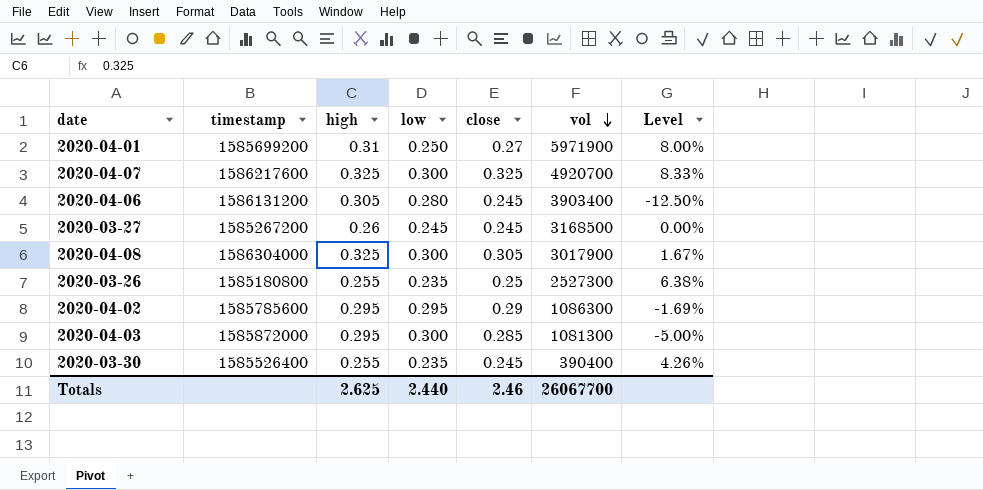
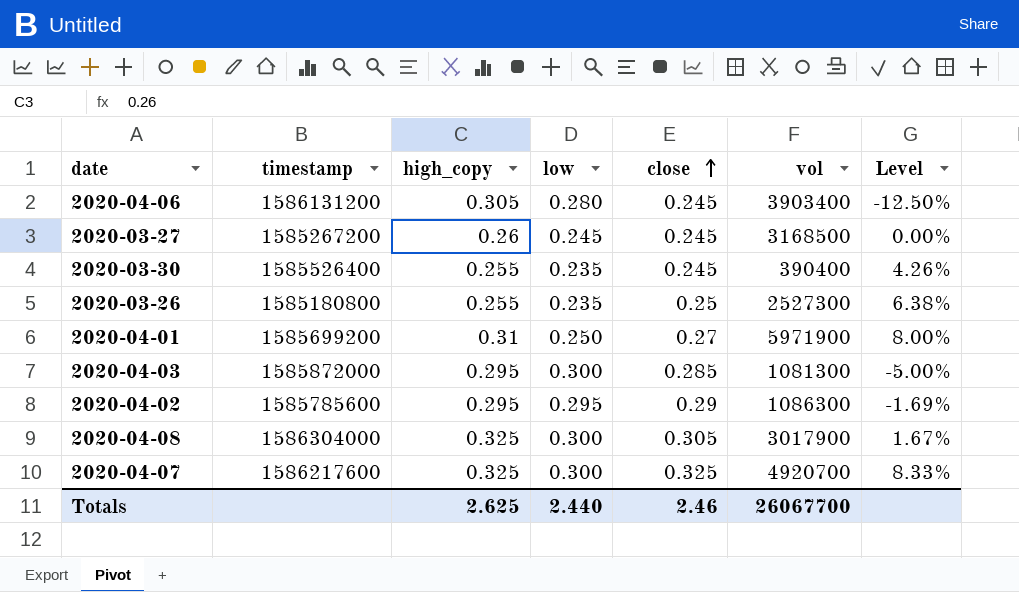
row order: vol descending -> close ascending
column name: high -> high_copy

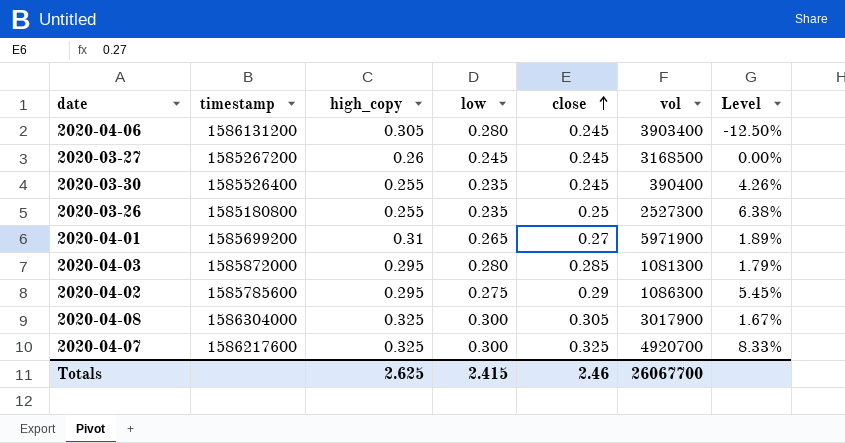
2020-04-01 | low: 0.250 -> 0.265
2020-04-01 | Level: 8.00% -> 1.89%
2020-04-03 | low: 0.300 -> 0.280
2020-04-03 | Level: -5.00% -> 1.79%
2020-04-02 | low: 0.295 -> 0.275
2020-04-02 | Level: -1.69% -> 5.45%
Totals | low: 2.440 -> 2.415

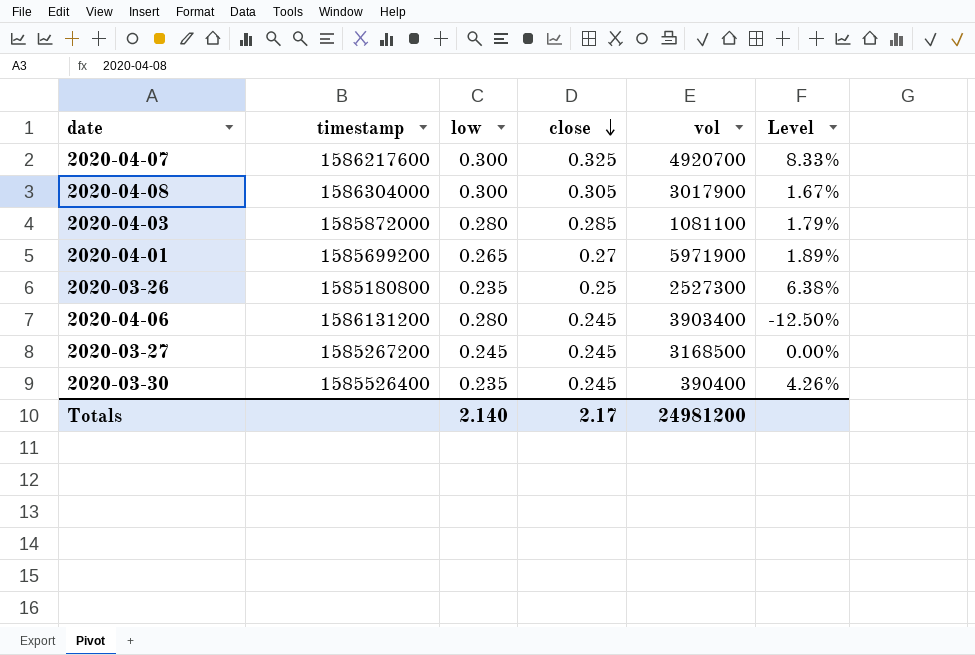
row order: close ascending -> close descending
column high_copy | position: 3 -> none
row 2020-04-02: 1585785600 | 0.295 | 0.275 | 0.29 | 1086300 | 5.45% -> none
2020-04-03 | vol: 1081300 -> 1081100
Totals | low: 2.415 -> 2.140
Totals | close: 2.46 -> 2.17
Totals | vol: 26067700 -> 24981200

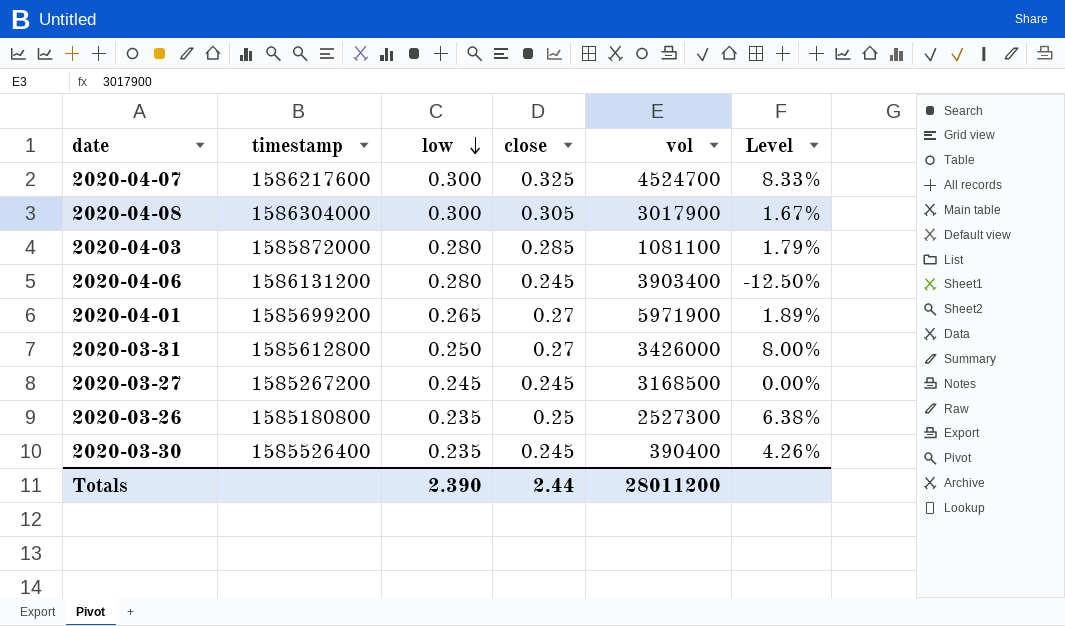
row order: close descending -> low descending
2020-04-07 | vol: 4920700 -> 4524700
row 2020-03-31: none -> 1585612800 | 0.250 | 0.27 | 3426000 | 8.00%
Totals | low: 2.140 -> 2.390
Totals | close: 2.17 -> 2.44
Totals | vol: 24981200 -> 28011200

